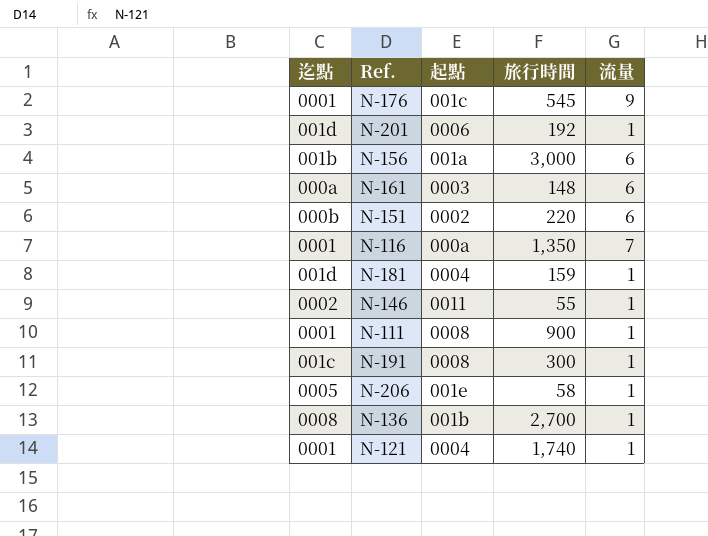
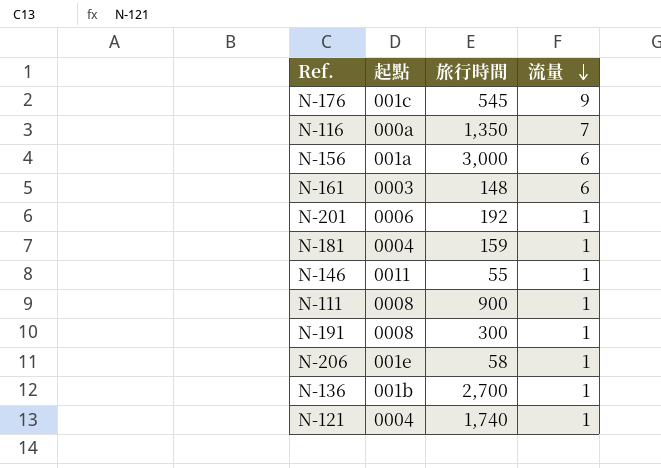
row order: none -> 流量 descending
column 迄點 | position: 1 -> none
row N-151: 000b | 0002 | 220 | 6 -> none

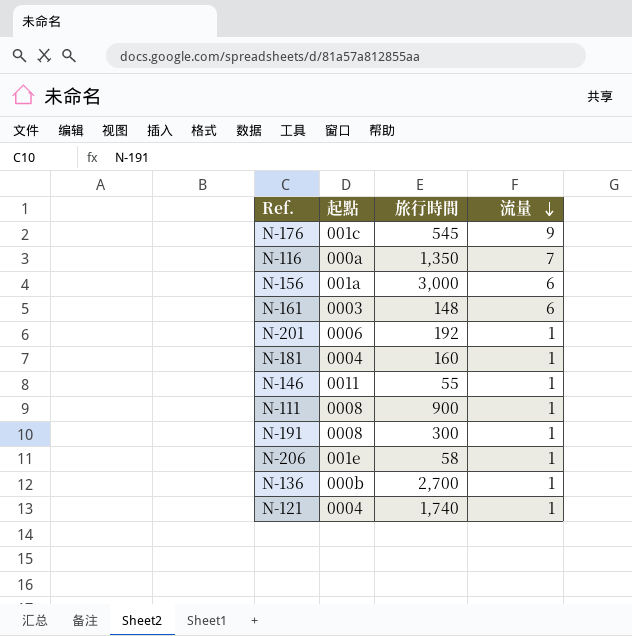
N-181 | 旅行時間: 159 -> 160
N-136 | 起點: 001b -> 000b

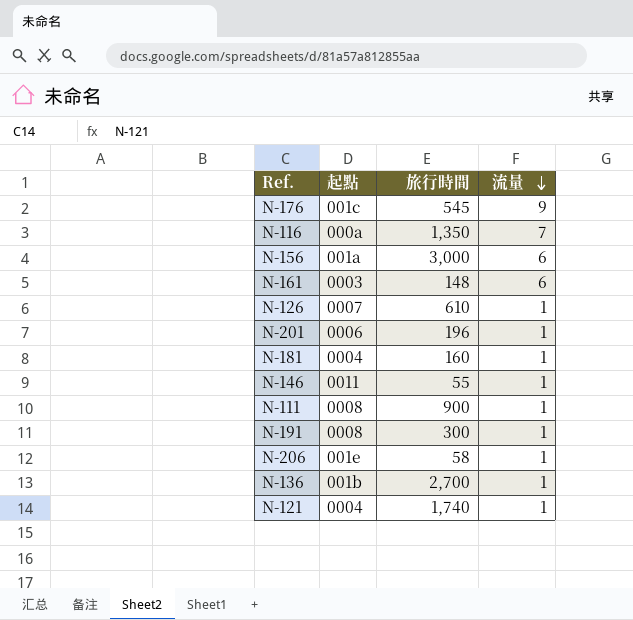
row N-126: none -> 0007 | 610 | 1
N-201 | 旅行時間: 192 -> 196
N-136 | 起點: 000b -> 001b

